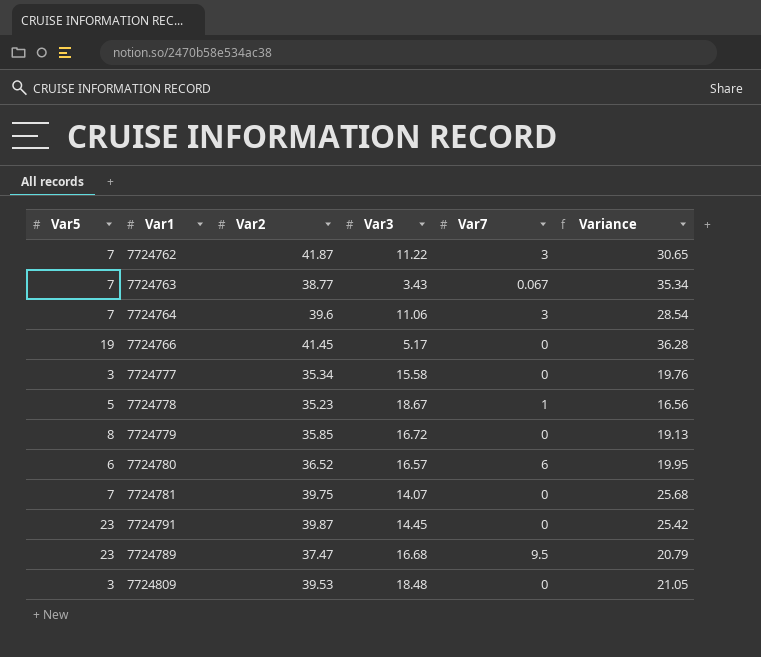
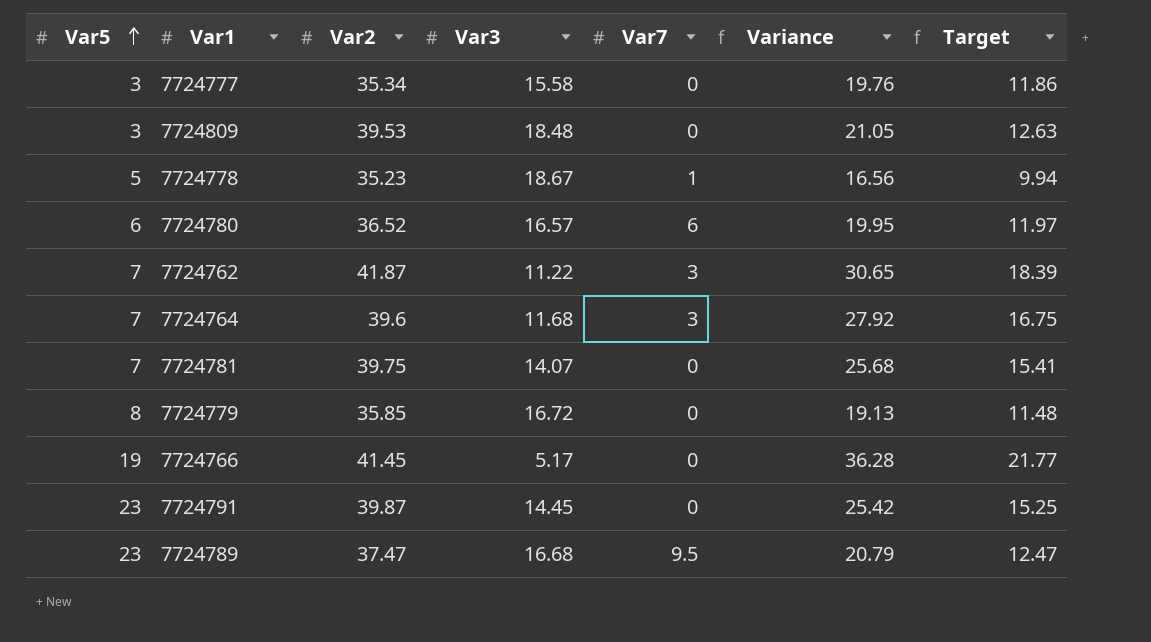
row order: none -> Var5 ascending
column Target | formula: none -> [Variance] * 0.6
row 7724763: 7 | 38.77 | 3.43 | 0.067 | 35.34 -> none
7724764 | Var3: 11.06 -> 11.68
7724764 | Variance: 28.54 -> 27.92

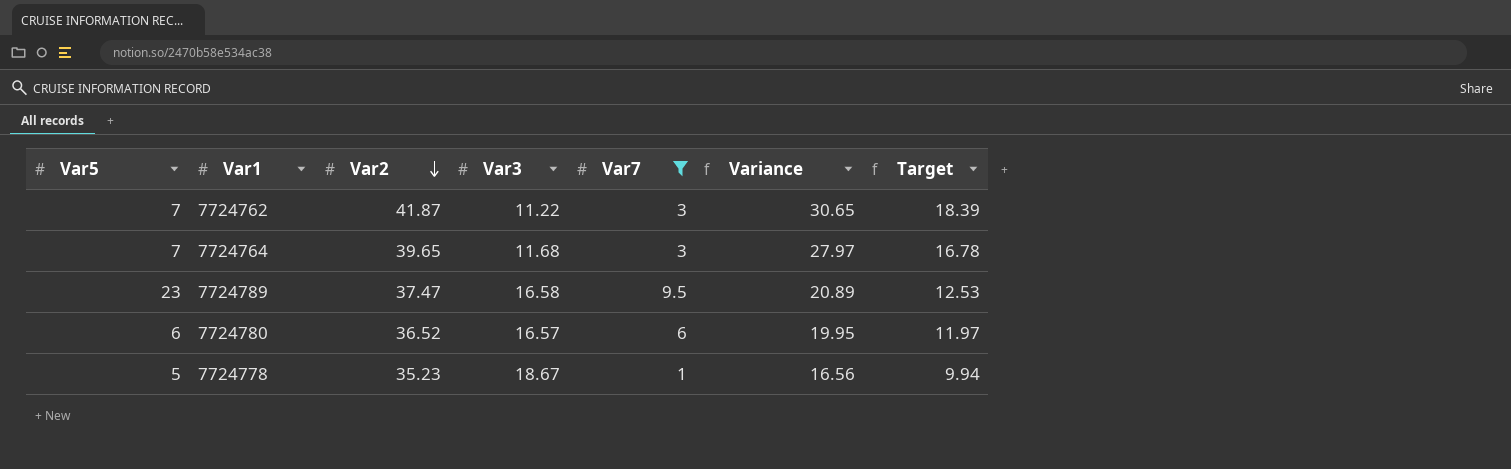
filter: none -> Var7 != 0
row order: Var5 ascending -> Var2 descending
7724764 | Var2: 39.6 -> 39.65
7724764 | Variance: 27.92 -> 27.97
7724764 | Target: 16.75 -> 16.78
7724789 | Var3: 16.68 -> 16.58
7724789 | Variance: 20.79 -> 20.89
7724789 | Target: 12.47 -> 12.53

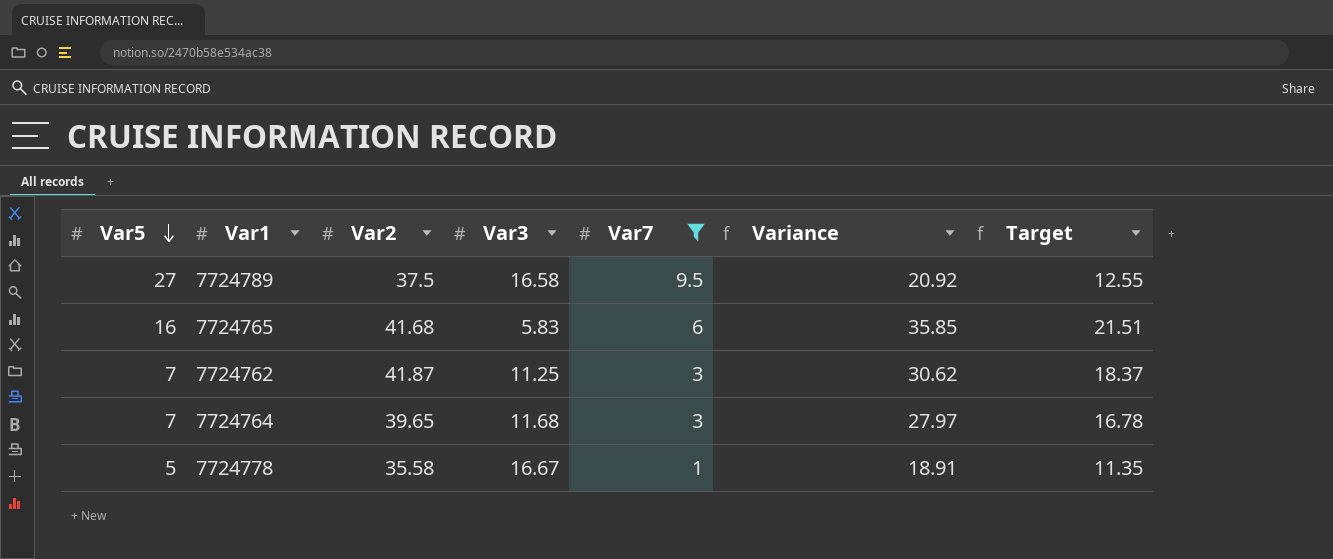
row order: Var2 descending -> Var5 descending
row 7724780: 6 | 36.52 | 16.57 | 6 | 19.95 | 11.97 -> none
7724789 | Var5: 23 -> 27
7724789 | Var2: 37.47 -> 37.5
7724789 | Variance: 20.89 -> 20.92
7724789 | Target: 12.53 -> 12.55
row 7724765: none -> 16 | 41.68 | 5.83 | 6 | 35.85 | 21.51
7724762 | Var3: 11.22 -> 11.25
7724762 | Variance: 30.65 -> 30.62
7724762 | Target: 18.39 -> 18.37
7724778 | Var2: 35.23 -> 35.58
7724778 | Var3: 18.67 -> 16.67
7724778 | Variance: 16.56 -> 18.91
7724778 | Target: 9.94 -> 11.35

